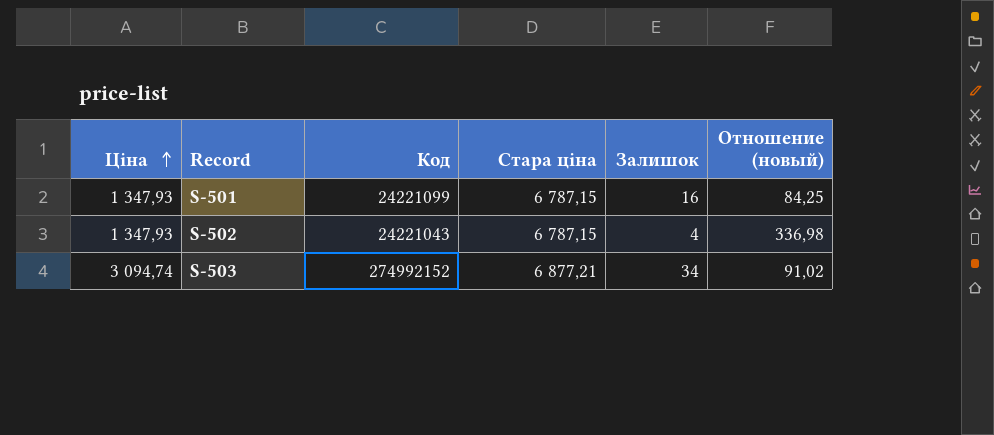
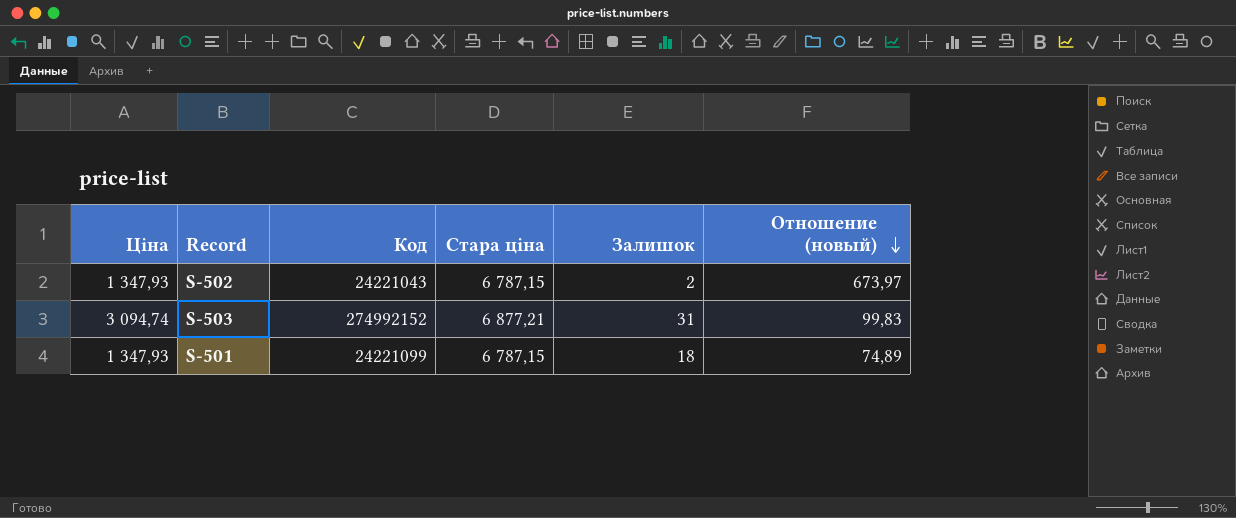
row order: Ціна ascending -> Отношение (новый) descending
S-502 | Залишок: 4 -> 2
S-502 | Отношение (новый): 336,98 -> 673,97
S-503 | Залишок: 34 -> 31
S-503 | Отношение (новый): 91,02 -> 99,83
S-501 | Залишок: 16 -> 18
S-501 | Отношение (новый): 84,25 -> 74,89

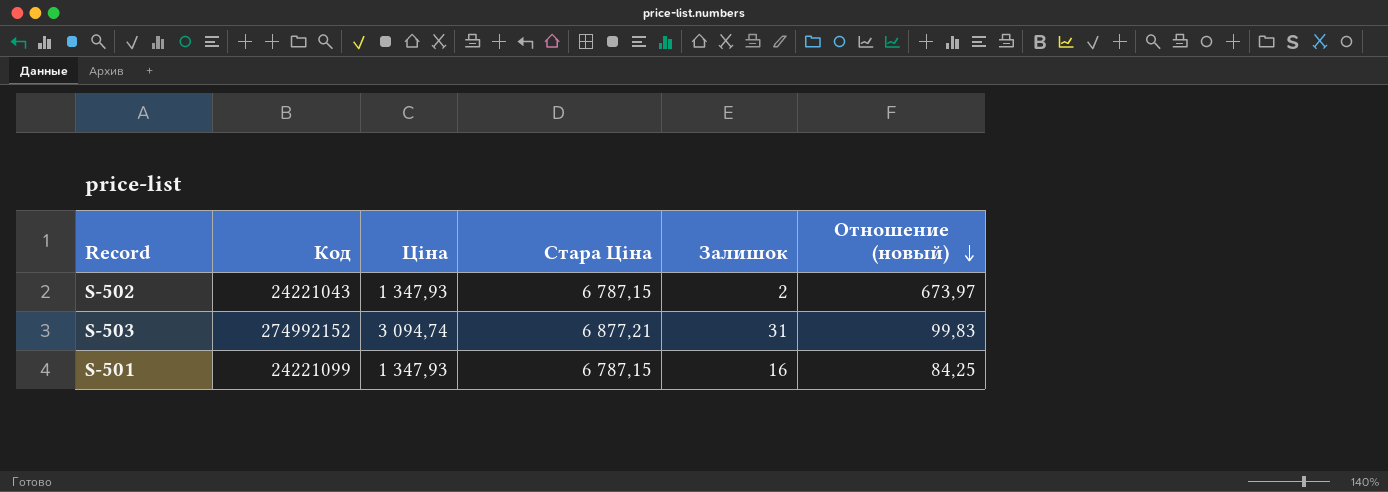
column Ціна | position: 1 -> 3
column name: Стара ціна -> Стара Ціна
S-501 | Залишок: 18 -> 16
S-501 | Отношение (новый): 74,89 -> 84,25

